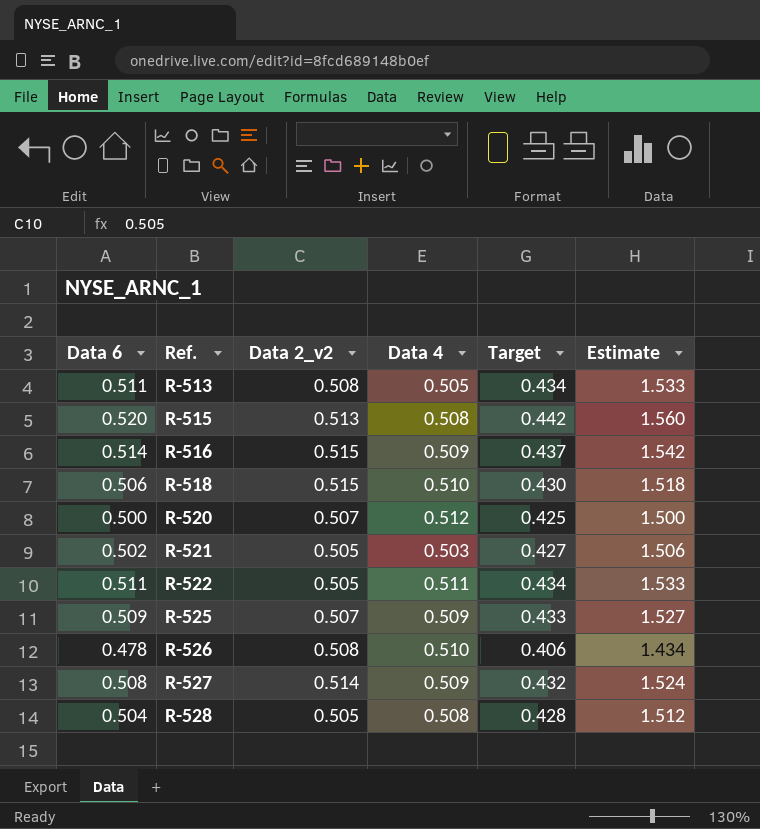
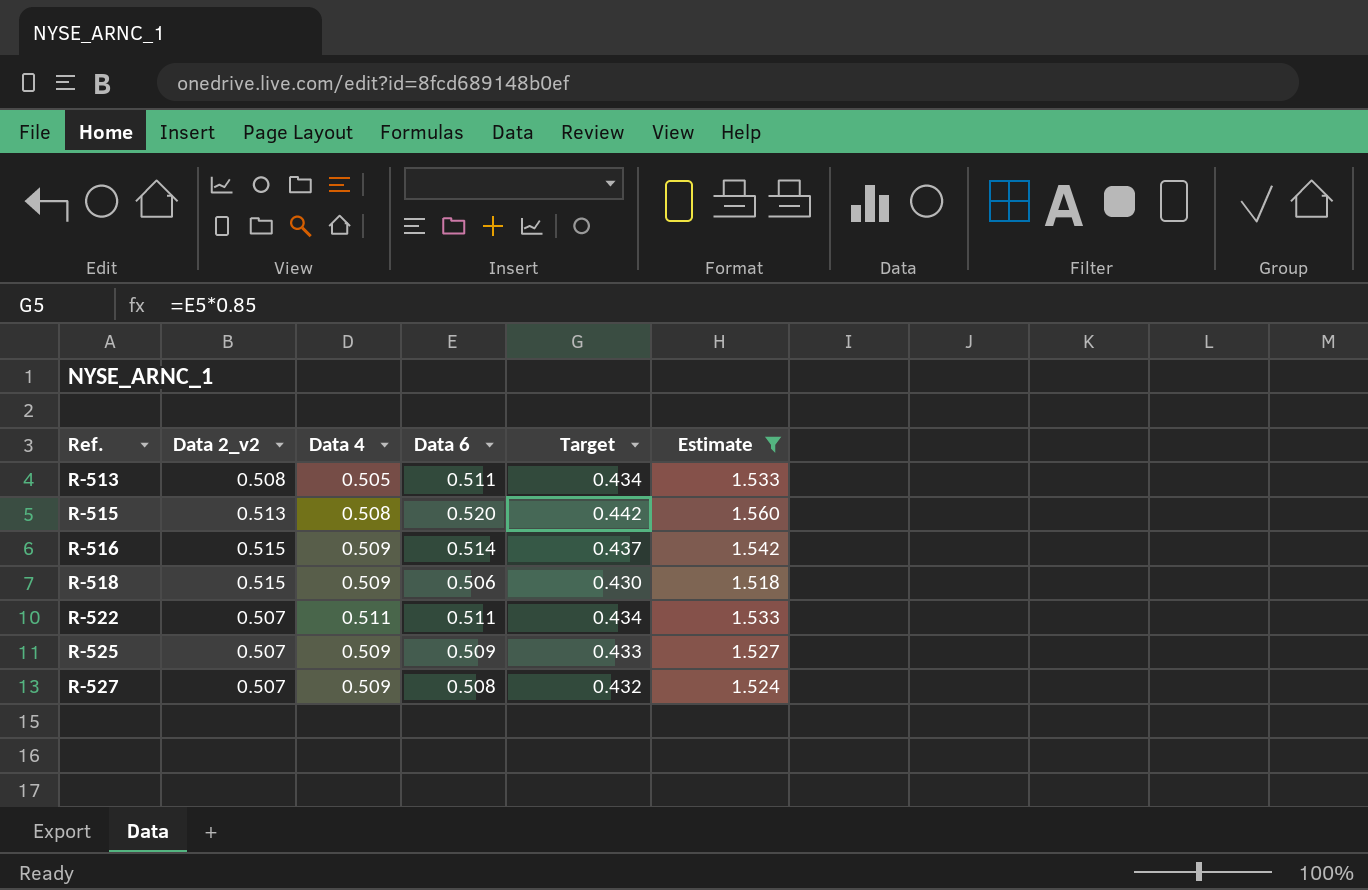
filter: none -> Estimate >= 1.518
column Data 6 | position: 1 -> 4
R-518 | Data 4: 0.510 -> 0.509
R-522 | Data 2_v2: 0.505 -> 0.507
R-527 | Data 2_v2: 0.514 -> 0.507

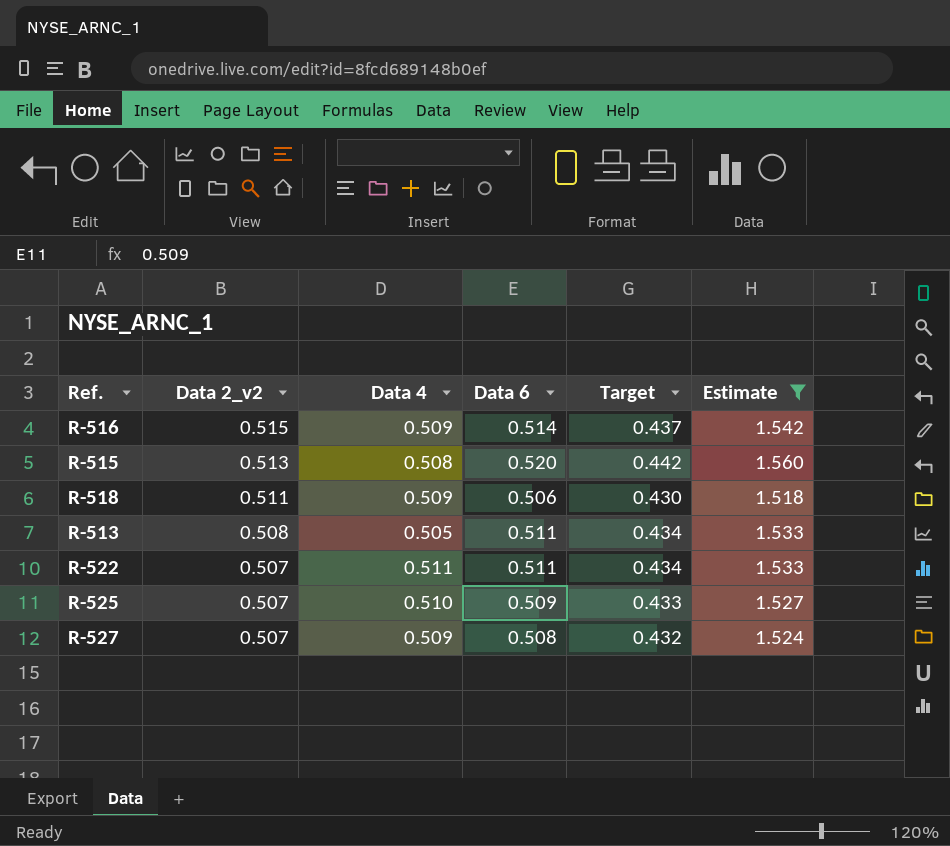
row order: Ref. ascending -> Data 2_v2 descending
R-518 | Data 2_v2: 0.515 -> 0.511
R-525 | Data 4: 0.509 -> 0.510

